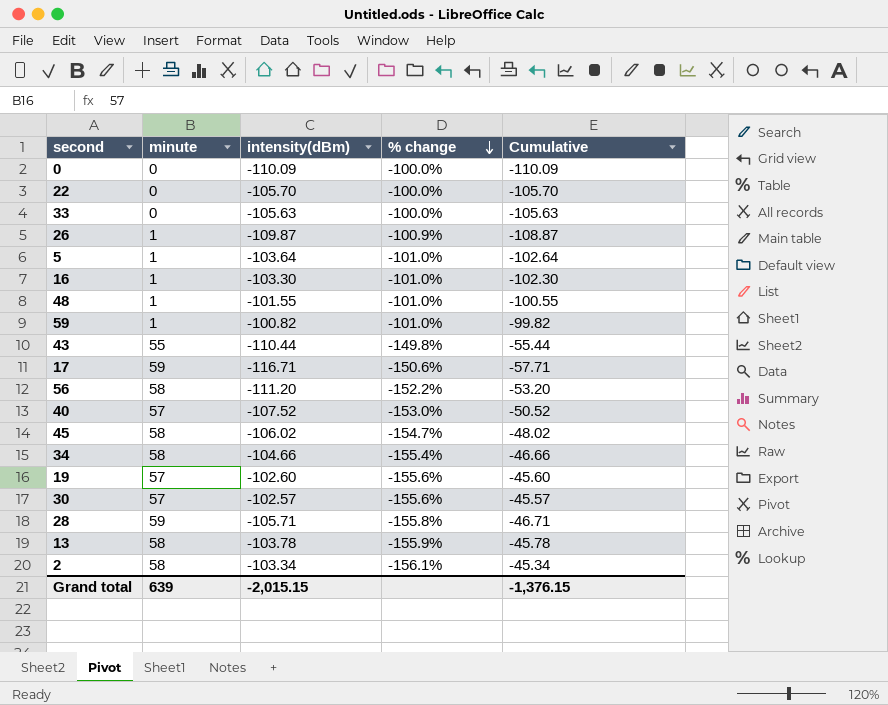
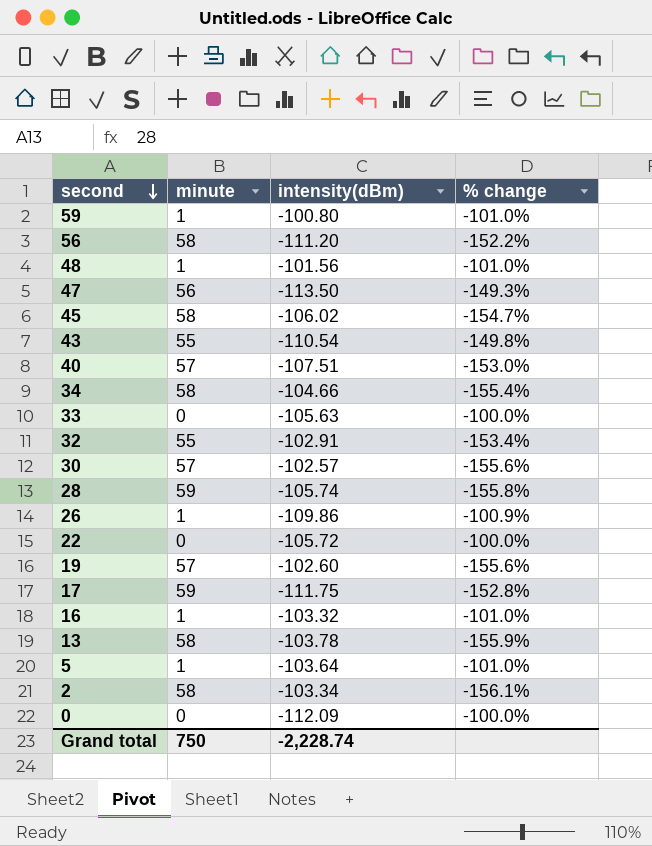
row order: % change descending -> second descending
column Cumulative | formula: [minute] + [intensity(dBm)] -> none
59 | intensity(dBm): -100.82 -> -100.80
48 | intensity(dBm): -101.55 -> -101.56
row 47: none -> 56 | -113.50 | -149.3%
43 | intensity(dBm): -110.44 -> -110.54
40 | intensity(dBm): -107.52 -> -107.51
row 32: none -> 55 | -102.91 | -153.4%
28 | intensity(dBm): -105.71 -> -105.74
26 | intensity(dBm): -109.87 -> -109.86
22 | intensity(dBm): -105.70 -> -105.72
17 | intensity(dBm): -116.71 -> -111.75
17 | % change: -150.6% -> -152.8%
16 | intensity(dBm): -103.30 -> -103.32
0 | intensity(dBm): -110.09 -> -112.09
Grand total | minute: 639 -> 750
Grand total | intensity(dBm): -2,015.15 -> -2,228.74

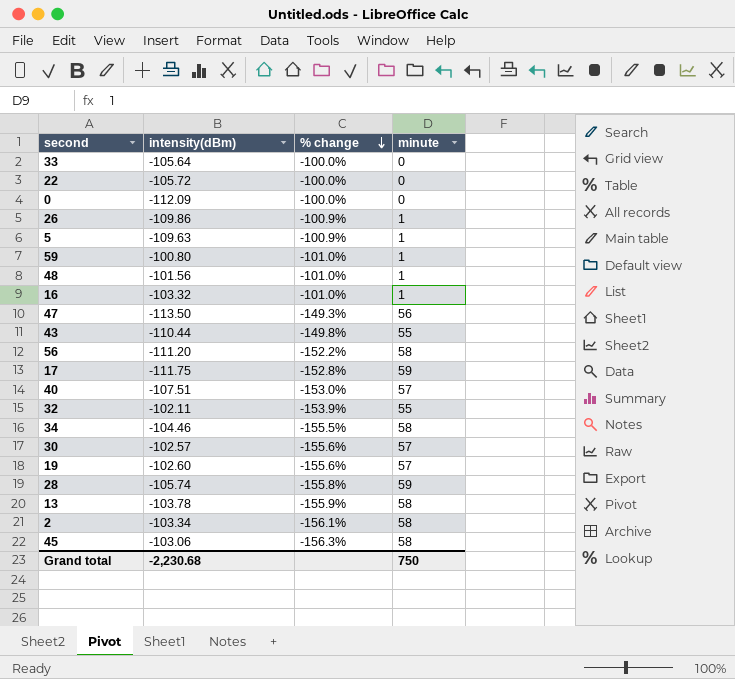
row order: second descending -> % change descending
column minute | position: 2 -> 4
33 | intensity(dBm): -105.63 -> -105.64
5 | intensity(dBm): -103.64 -> -109.63
5 | % change: -101.0% -> -100.9%
43 | intensity(dBm): -110.54 -> -110.44
32 | intensity(dBm): -102.91 -> -102.11
32 | % change: -153.4% -> -153.9%
34 | intensity(dBm): -104.66 -> -104.46
34 | % change: -155.4% -> -155.5%
45 | intensity(dBm): -106.02 -> -103.06
45 | % change: -154.7% -> -156.3%
Grand total | intensity(dBm): -2,228.74 -> -2,230.68

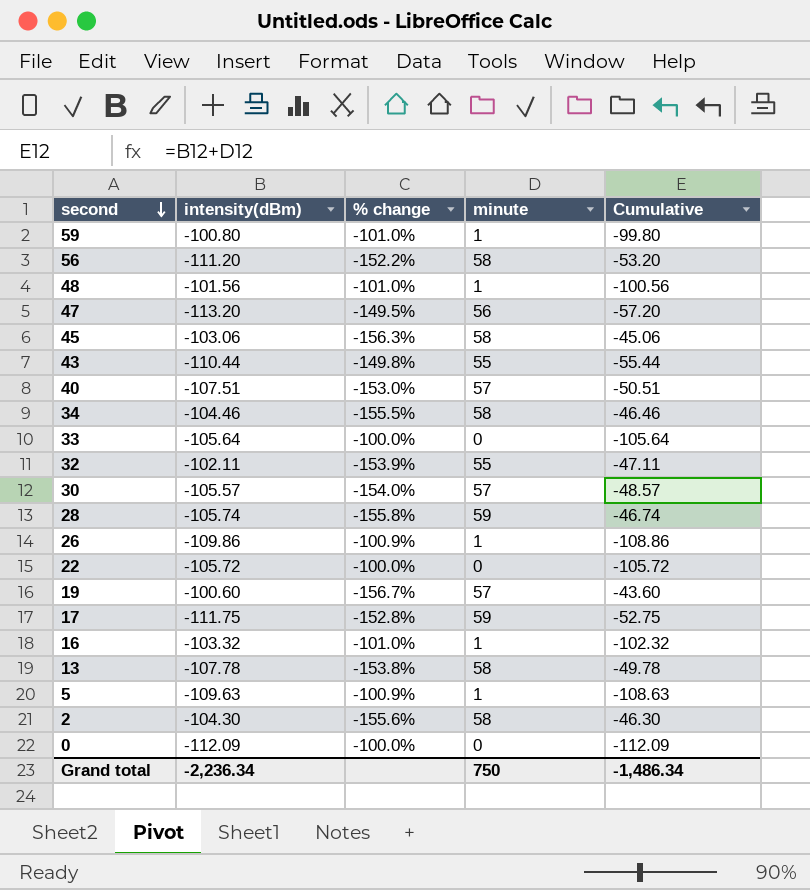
row order: % change descending -> second descending
column Cumulative | formula: none -> [intensity(dBm)] + [minute]
47 | intensity(dBm): -113.50 -> -113.20
47 | % change: -149.3% -> -149.5%
30 | intensity(dBm): -102.57 -> -105.57
30 | % change: -155.6% -> -154.0%
19 | intensity(dBm): -102.60 -> -100.60
19 | % change: -155.6% -> -156.7%
13 | intensity(dBm): -103.78 -> -107.78
13 | % change: -155.9% -> -153.8%
2 | intensity(dBm): -103.34 -> -104.30
2 | % change: -156.1% -> -155.6%
Grand total | intensity(dBm): -2,230.68 -> -2,236.34

